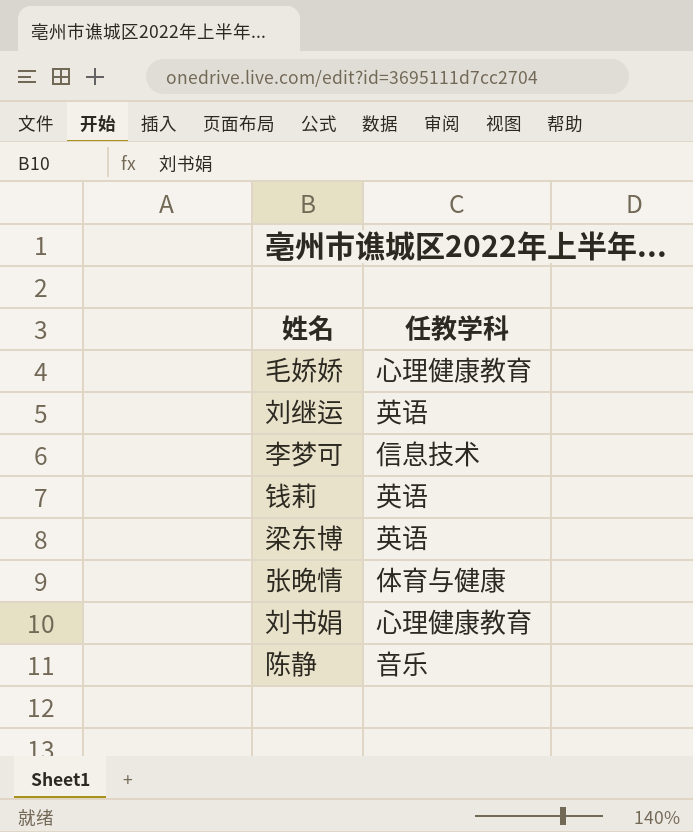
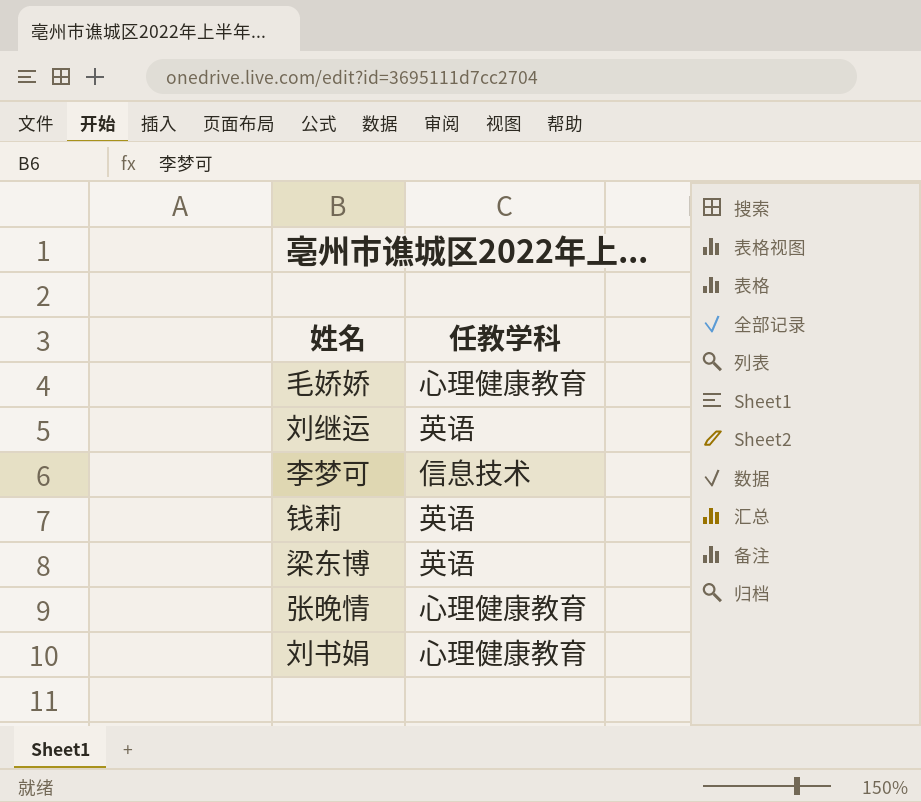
row 陈静: 音乐 -> none
张晚情 | 任教学科: 体育与健康 -> 心理健康教育

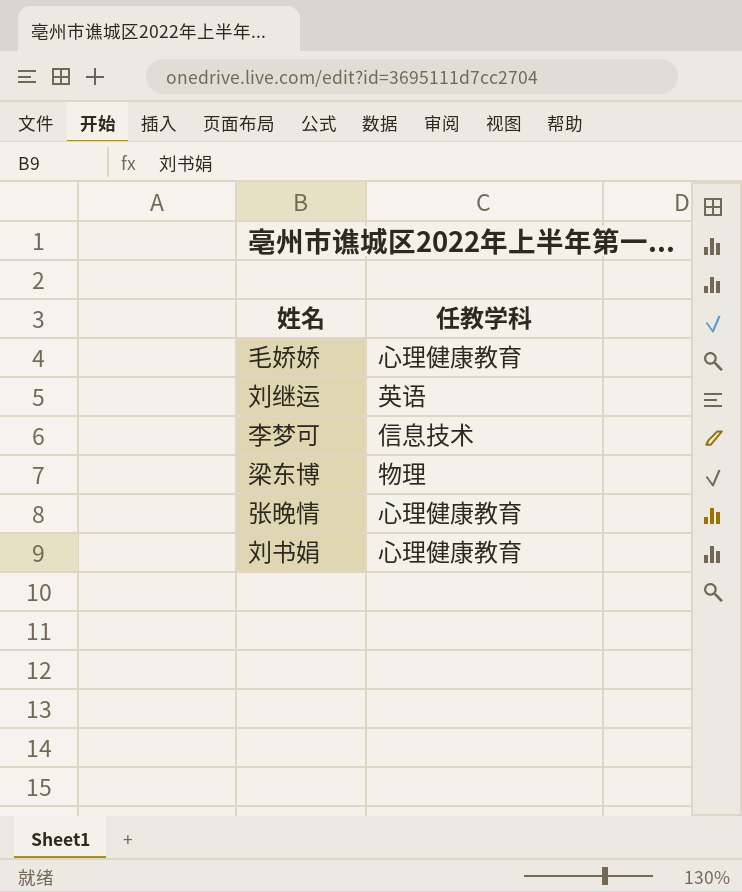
row 钱莉: 英语 -> none
梁东博 | 任教学科: 英语 -> 物理

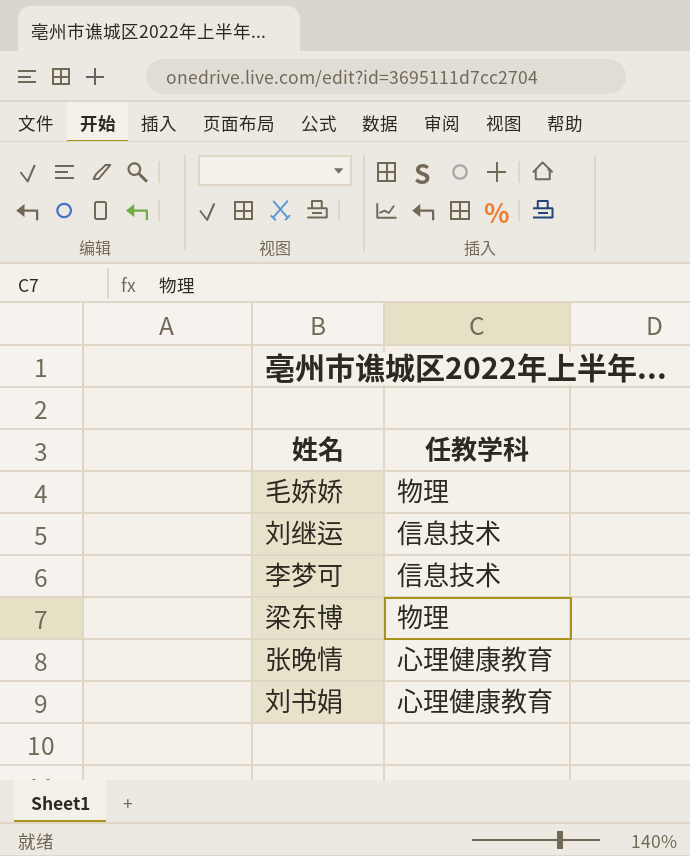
毛娇娇 | 任教学科: 心理健康教育 -> 物理
刘继运 | 任教学科: 英语 -> 信息技术

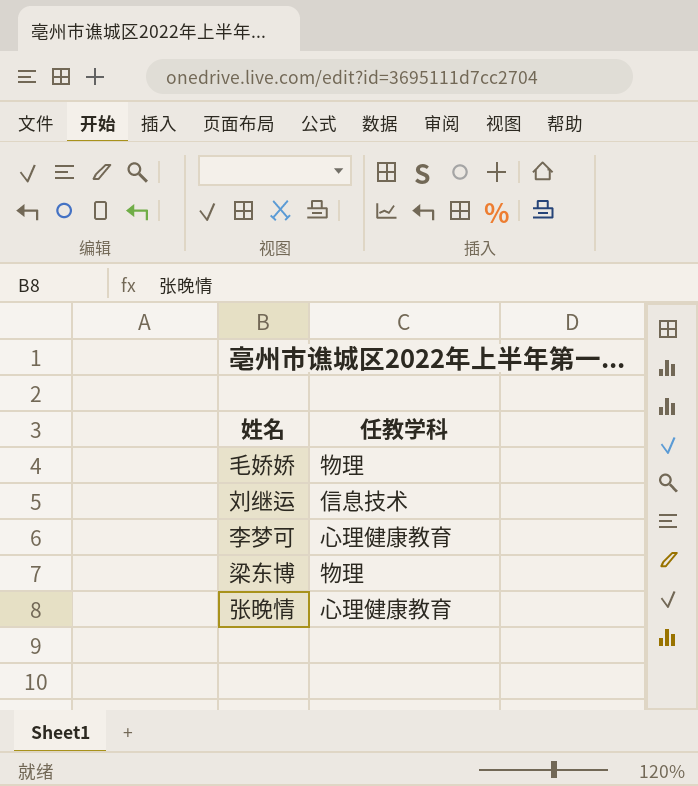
row 刘书娟: 心理健康教育 -> none
李梦可 | 任教学科: 信息技术 -> 心理健康教育

